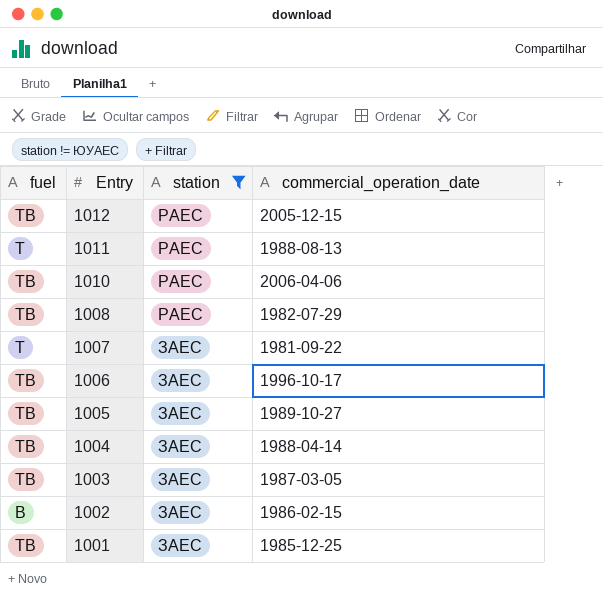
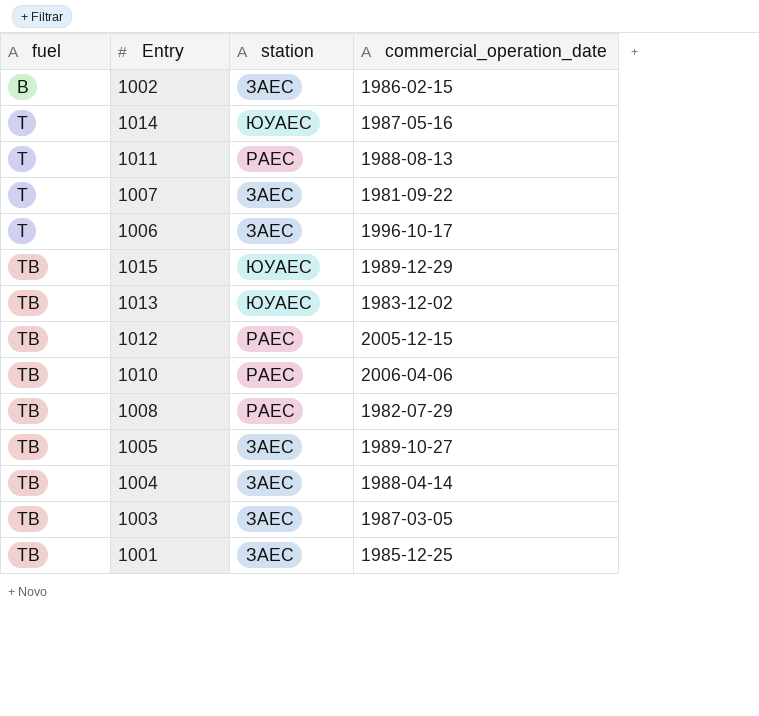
filter: station != ЮУАЕС -> none
row order: Entry descending -> fuel ascending
1006 | fuel: ТВ -> Т

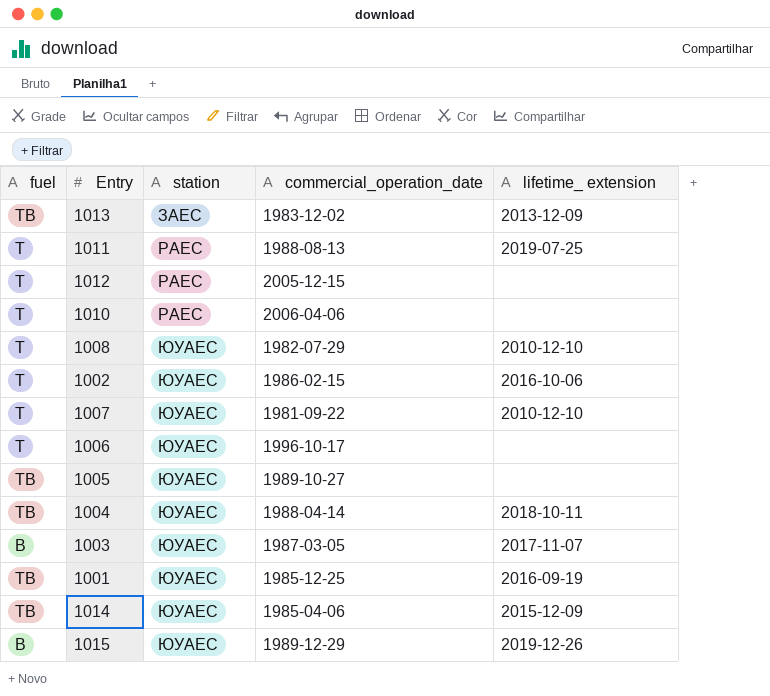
row order: fuel ascending -> station ascending
column lifetime_ extension | position: none -> 5
1013 | station: ЮУАЕС -> ЗАЕС
1012 | fuel: ТВ -> Т
1010 | fuel: ТВ -> Т
1008 | fuel: ТВ -> Т
1008 | station: РАЕС -> ЮУАЕС
1002 | fuel: В -> Т
1002 | station: ЗАЕС -> ЮУАЕС
1007 | station: ЗАЕС -> ЮУАЕС
1006 | station: ЗАЕС -> ЮУАЕС
1005 | station: ЗАЕС -> ЮУАЕС
1004 | station: ЗАЕС -> ЮУАЕС
1003 | fuel: ТВ -> В
1003 | station: ЗАЕС -> ЮУАЕС
1001 | station: ЗАЕС -> ЮУАЕС
1014 | fuel: Т -> ТВ
1014 | сommercial_operation_date: 1987-05-16 -> 1985-04-06
1015 | fuel: ТВ -> В

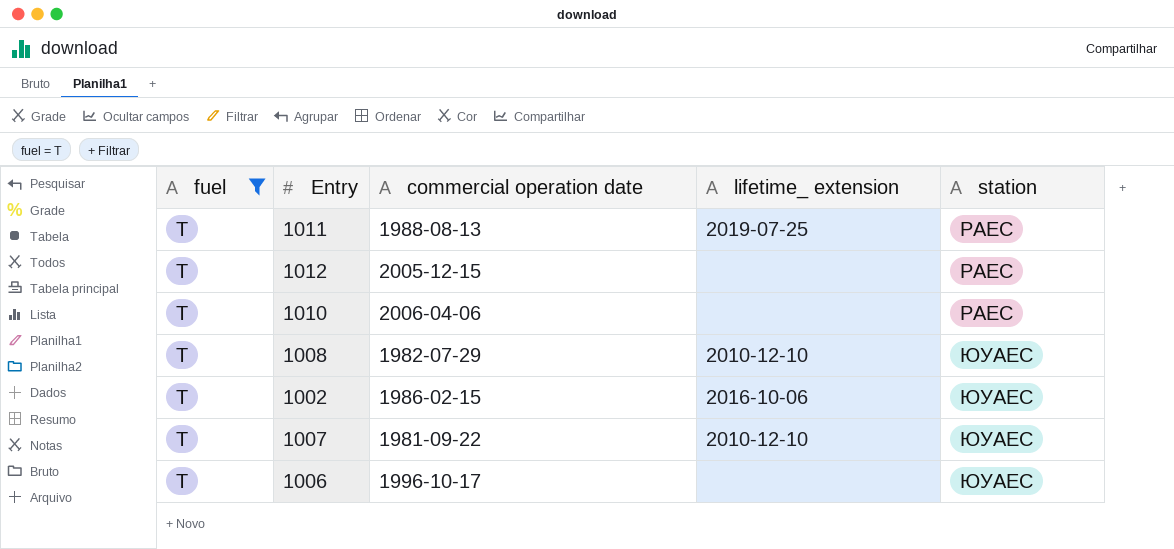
filter: none -> fuel = Т
column name: сommercial_operation_date -> сommercial operation date
column station | position: 3 -> 5

